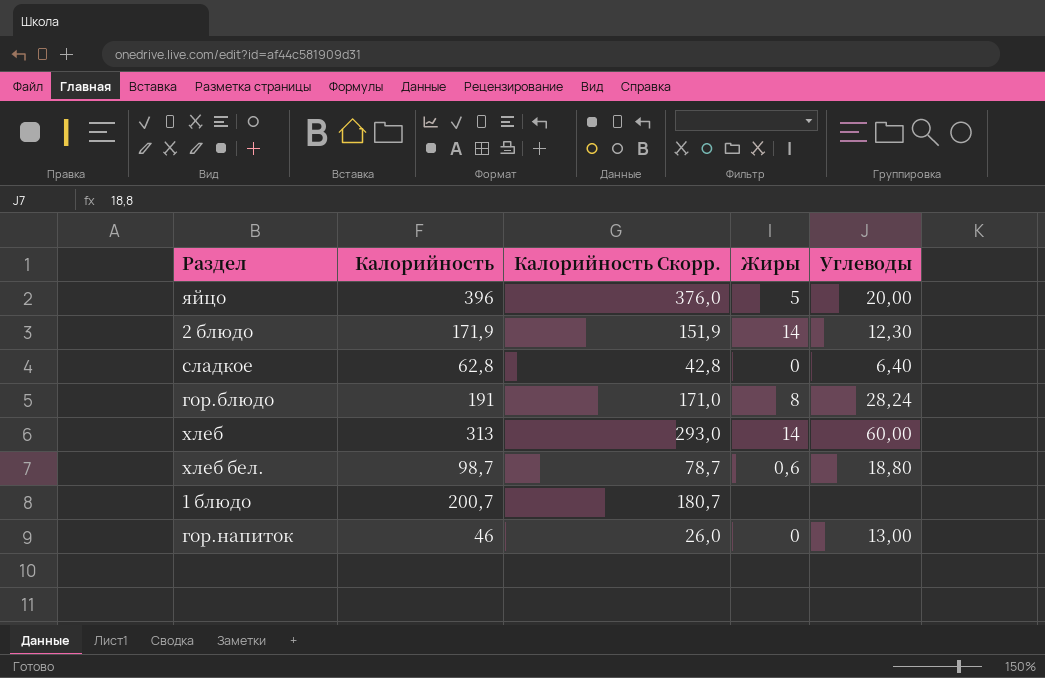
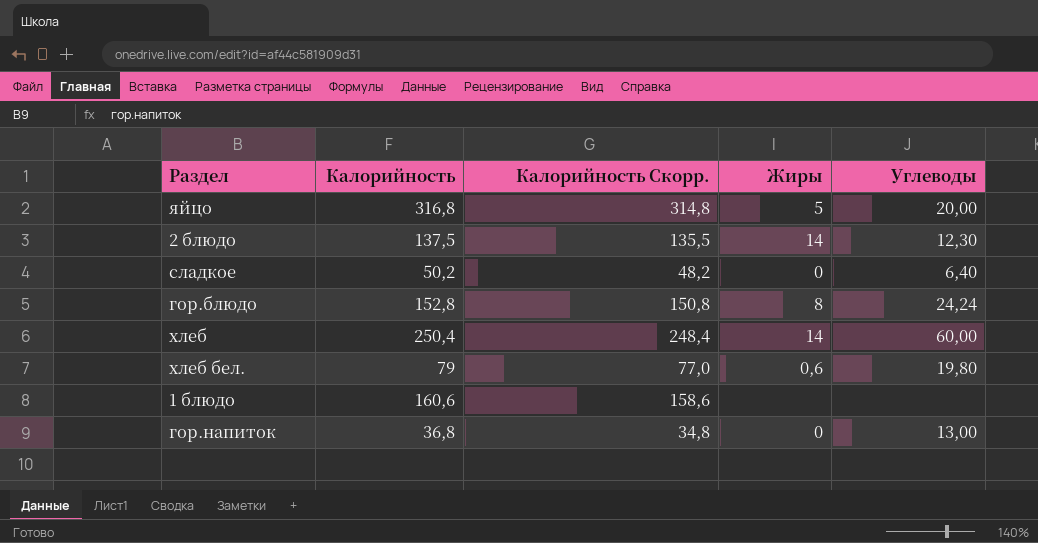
column Калорийность Скорр. | formula: [Калорийность] - 20 -> [Калорийность] - 2
яйцо | Калорийность: 396 -> 316,8
2 блюдо | Калорийность: 171,9 -> 137,5
сладкое | Калорийность: 62,8 -> 50,2
гор.блюдо | Калорийность: 191 -> 152,8
гор.блюдо | Углеводы: 28,24 -> 24,24
хлеб | Калорийность: 313 -> 250,4
хлеб бел. | Калорийность: 98,7 -> 79
хлеб бел. | Углеводы: 18,80 -> 19,80
1 блюдо | Калорийность: 200,7 -> 160,6
гор.напиток | Калорийность: 46 -> 36,8

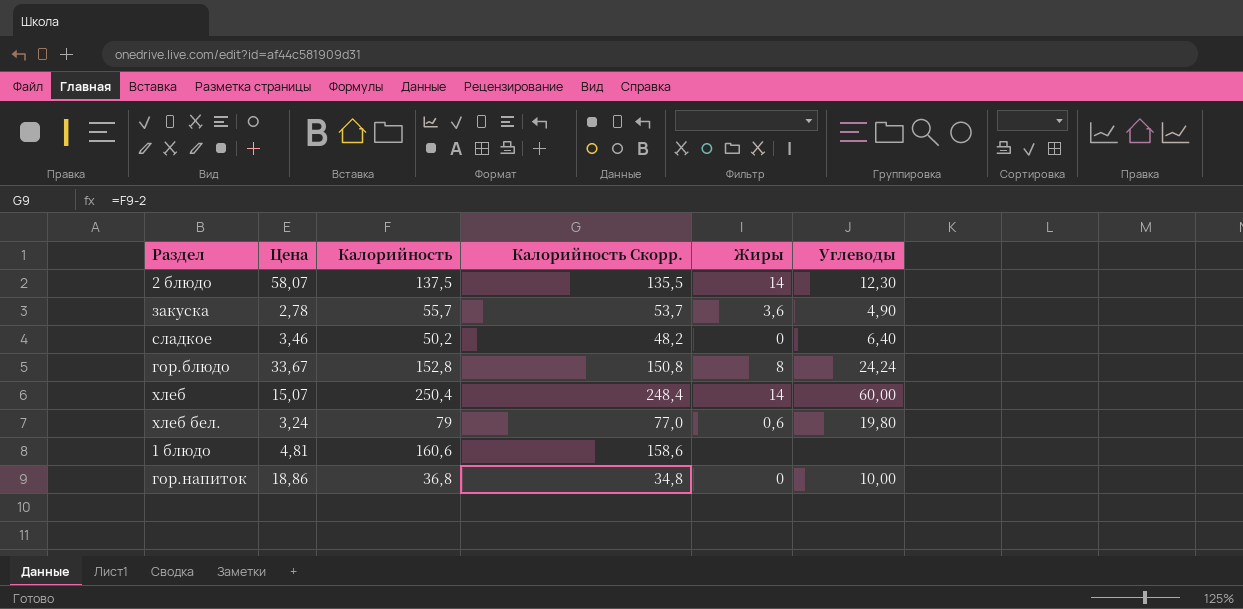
column Цена | position: none -> 2
row яйцо: 316,8 | 314,8 | 5 | 20,00 -> none
row закуска: none -> 2,78 | 55,7 | 53,7 | 3,6 | 4,90
гор.напиток | Углеводы: 13,00 -> 10,00

